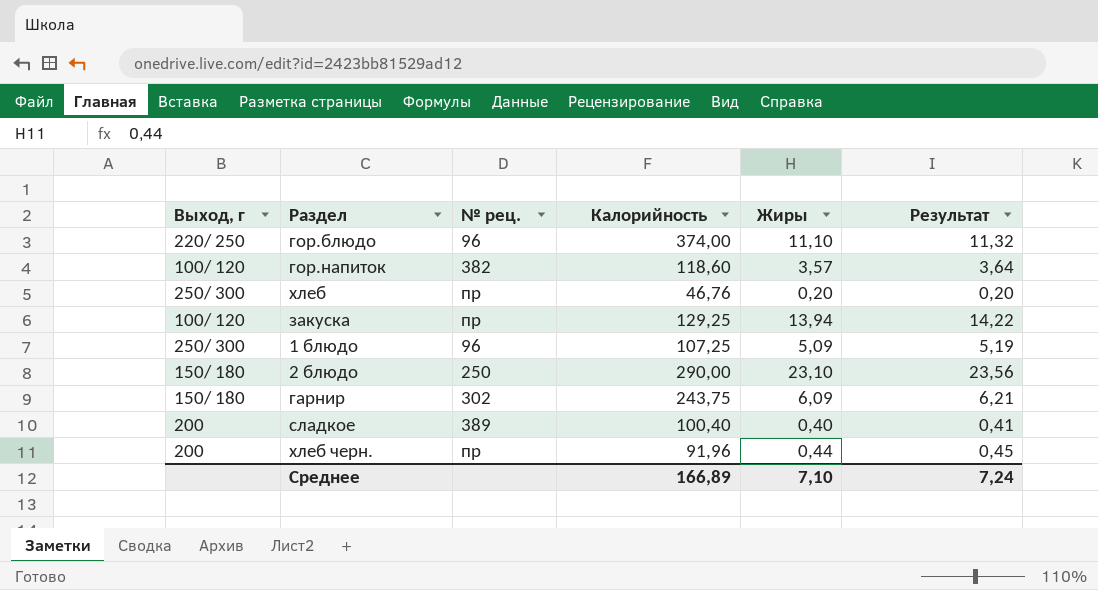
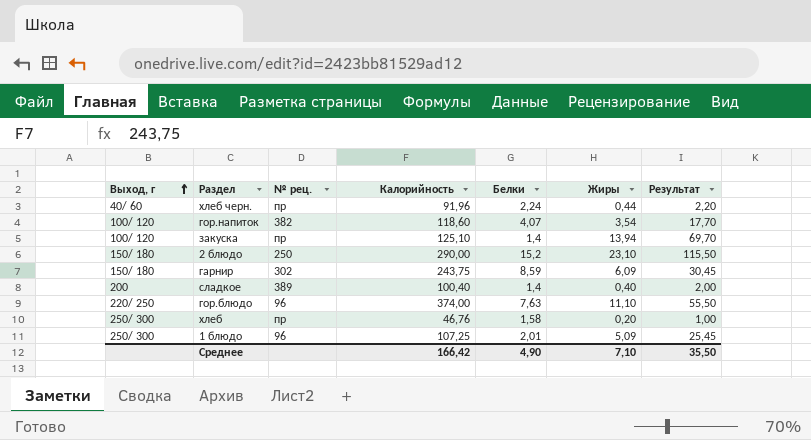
row order: none -> Выход, г ascending
column Белки | position: none -> 5
column Результат | formula: [Жиры] * 1,02 -> [Жиры] * 5
хлеб черн. | Выход, г: 200 -> 40/ 60
гор.напиток | Жиры: 3,57 -> 3,54
закуска | Калорийность: 129,25 -> 125,10
Среднее | Калорийность: 166,89 -> 166,42
Среднее | Результат: 7,24 -> 35,50

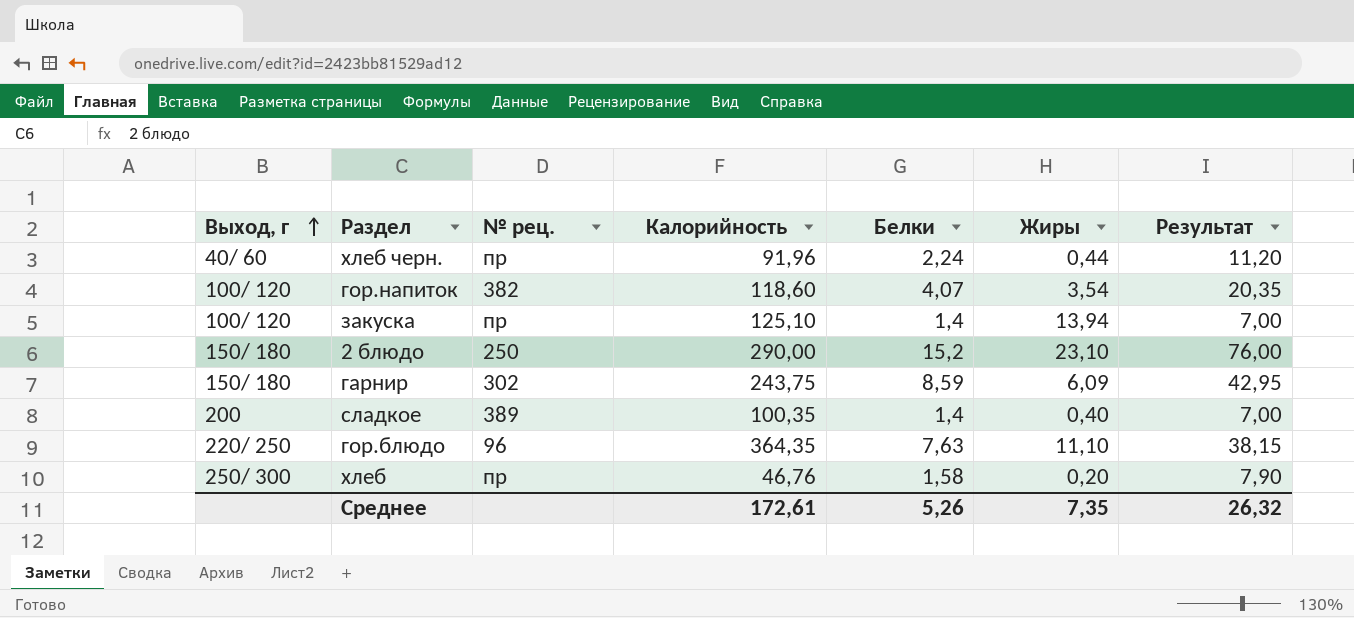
column Результат | formula: [Жиры] * 5 -> [Белки] * 5
row 1 блюдо: 250/ 300 | 96 | 107,25 | 2,01 | 5,09 | 25,45 -> none
сладкое | Калорийность: 100,40 -> 100,35
гор.блюдо | Калорийность: 374,00 -> 364,35
Среднее | Калорийность: 166,42 -> 172,61
Среднее | Белки: 4,90 -> 5,26
Среднее | Жиры: 7,10 -> 7,35
Среднее | Результат: 35,50 -> 26,32

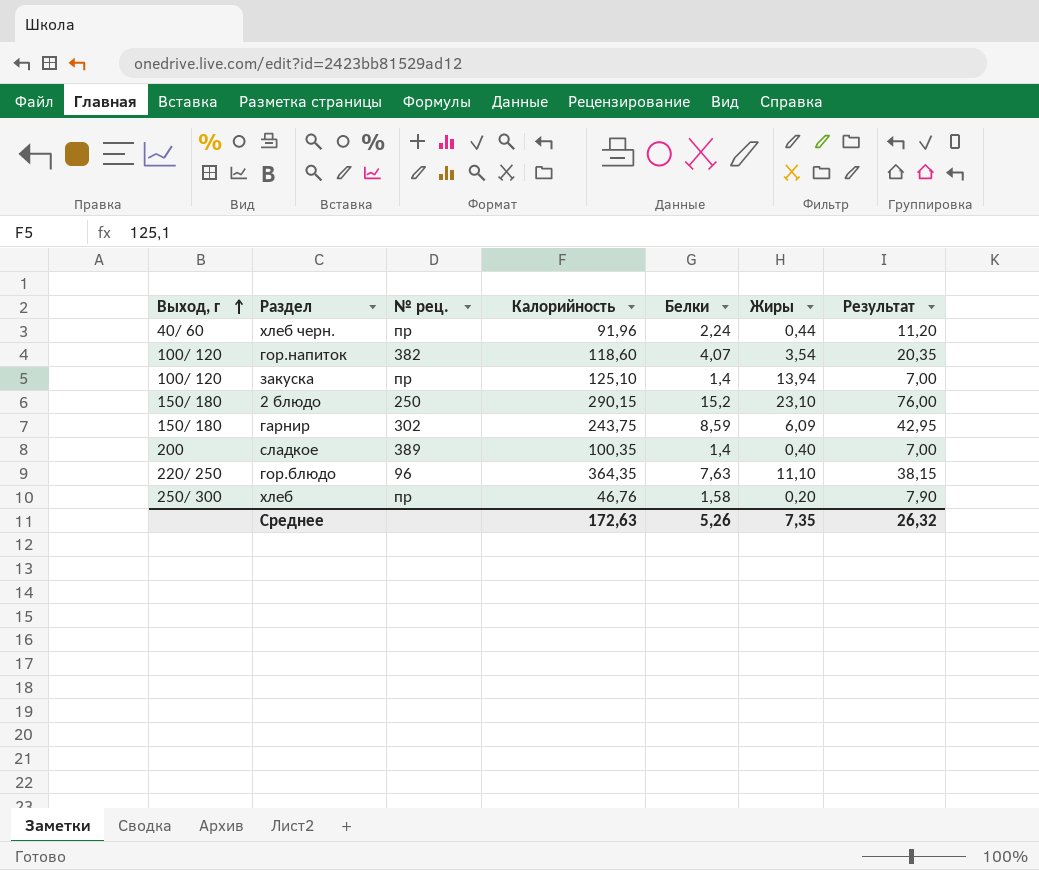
2 блюдо | Калорийность: 290,00 -> 290,15
Среднее | Калорийность: 172,61 -> 172,63

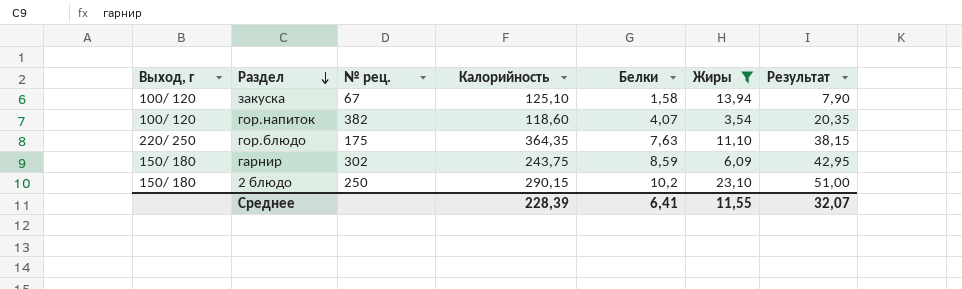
filter: none -> Жиры >= 3,54
row order: Выход, г ascending -> Раздел descending
закуска | № рец.: пр -> 67
закуска | Белки: 1,4 -> 1,58
закуска | Результат: 7,00 -> 7,90
гор.блюдо | № рец.: 96 -> 175
2 блюдо | Белки: 15,2 -> 10,2
2 блюдо | Результат: 76,00 -> 51,00
Среднее | Калорийность: 172,63 -> 228,39
Среднее | Белки: 5,26 -> 6,41
Среднее | Жиры: 7,35 -> 11,55
Среднее | Результат: 26,32 -> 32,07

